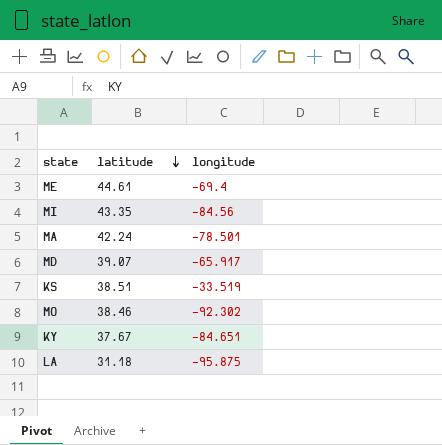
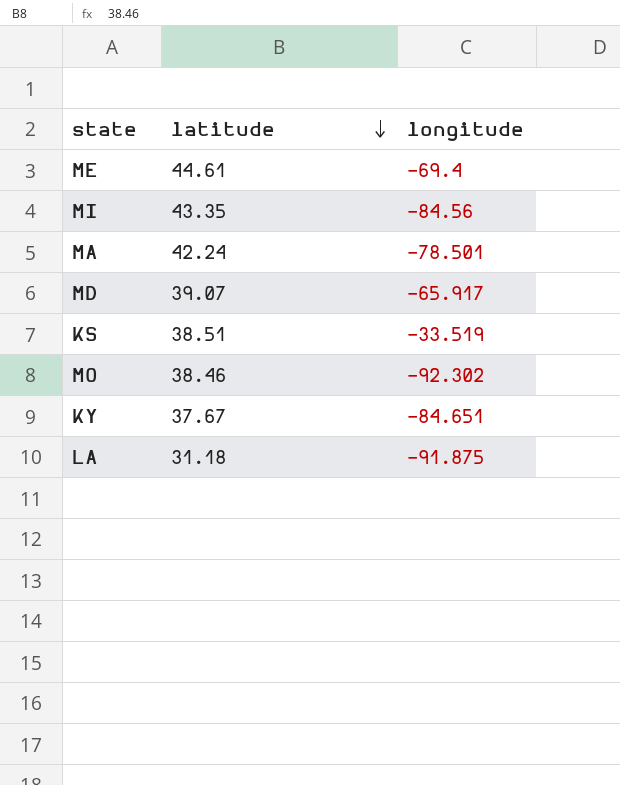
LA | longitude: -95.875 -> -91.875

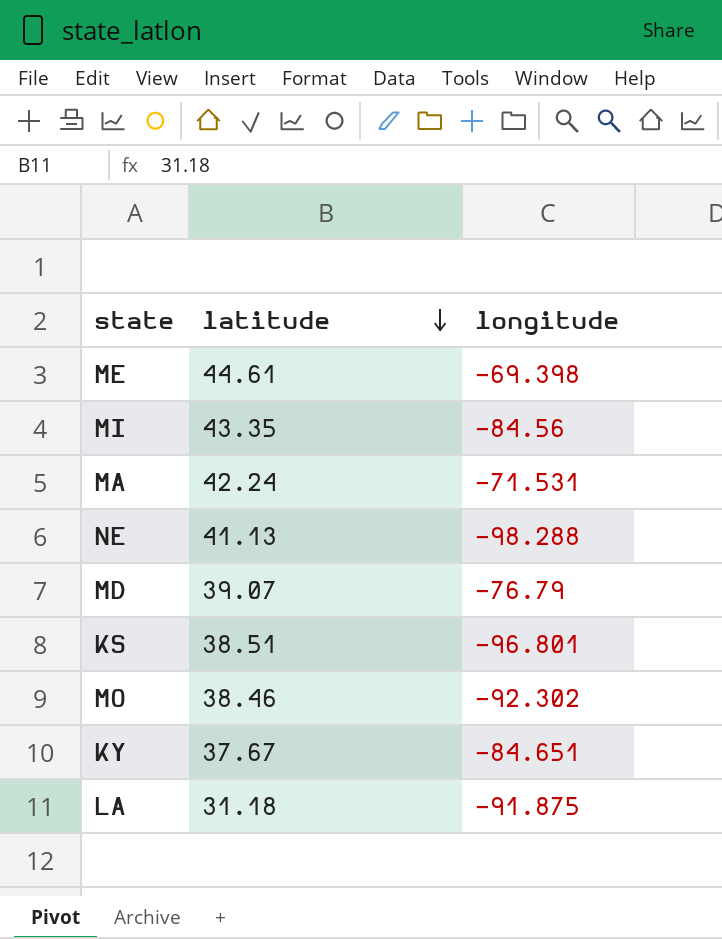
ME | longitude: -69.4 -> -69.398
MA | longitude: -78.501 -> -71.531
row NE: none -> 41.13 | -98.288
MD | longitude: -65.917 -> -76.79
KS | longitude: -33.519 -> -96.801

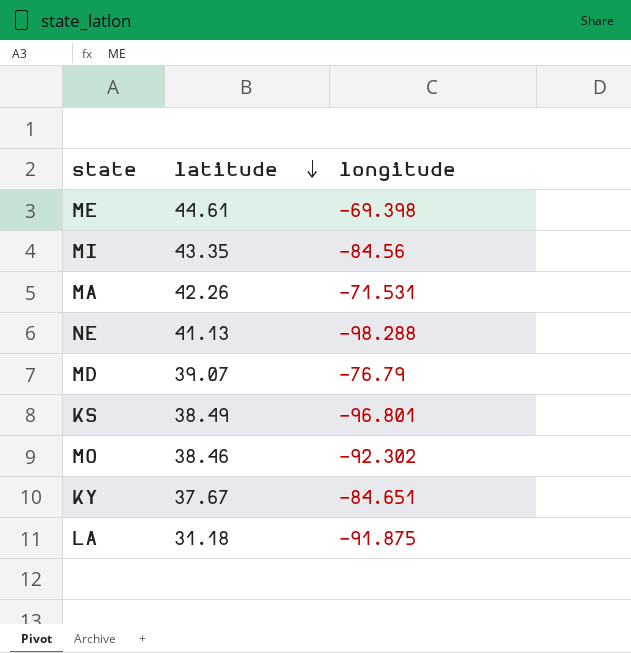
MA | latitude: 42.24 -> 42.26
KS | latitude: 38.51 -> 38.49

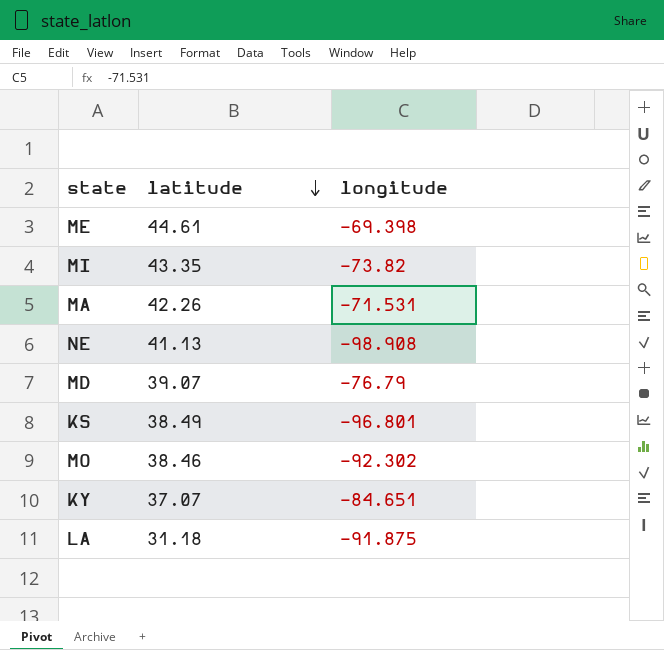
MI | longitude: -84.56 -> -73.82
NE | longitude: -98.288 -> -98.908
KY | latitude: 37.67 -> 37.07

